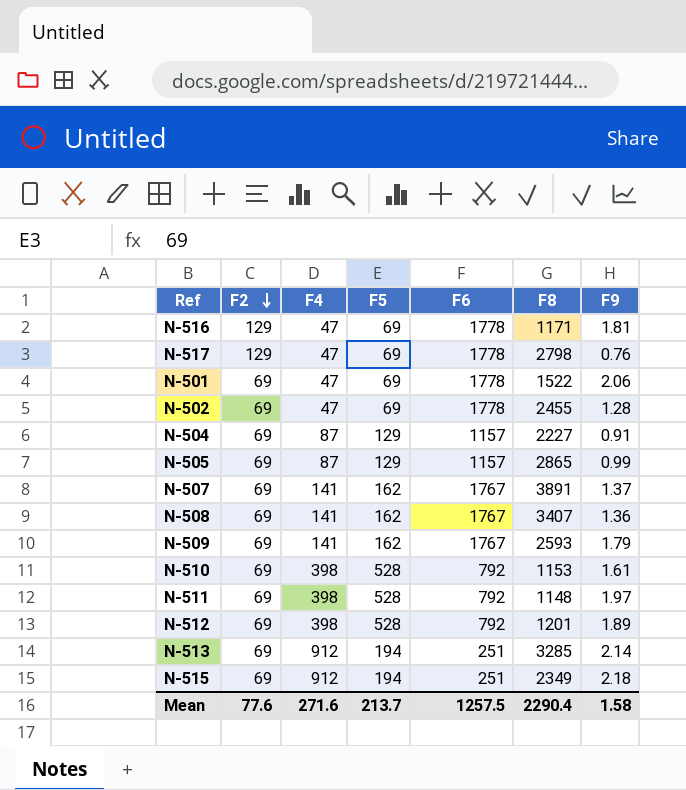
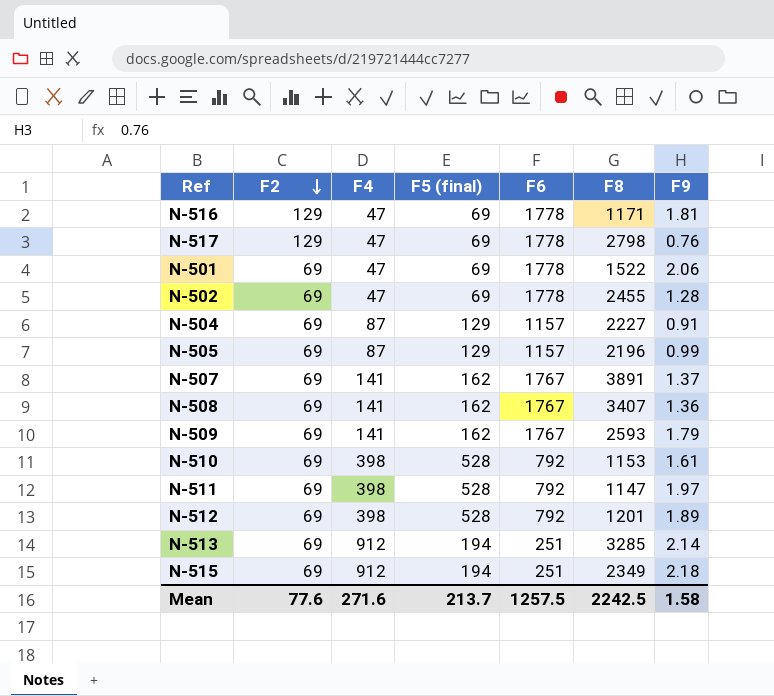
column name: F5 -> F5 (final)
N-505 | F8: 2865 -> 2196
N-511 | F8: 1148 -> 1147
Mean | F8: 2290.4 -> 2242.5

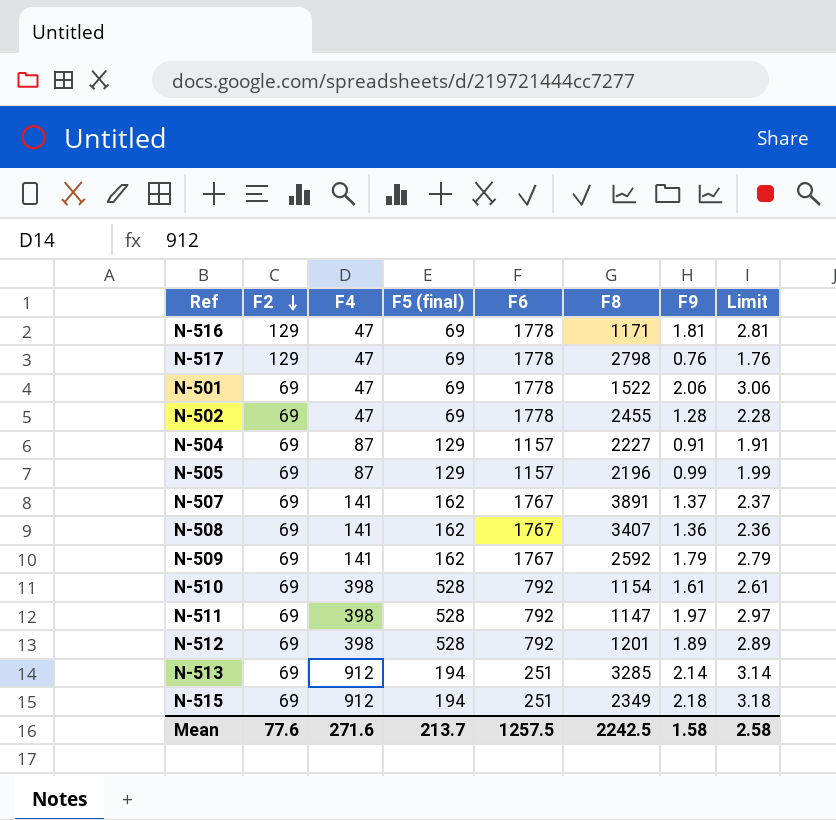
column Limit | formula: none -> [F9] + 1
N-509 | F8: 2593 -> 2592
N-510 | F8: 1153 -> 1154

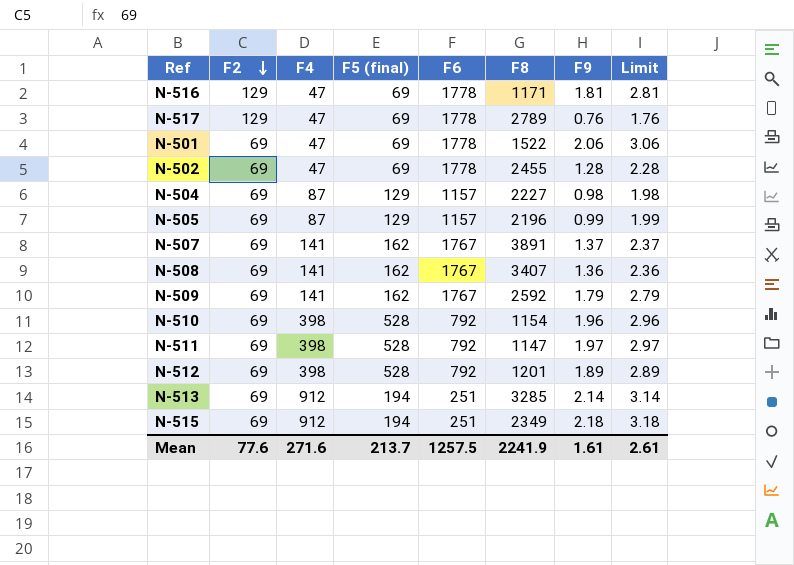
N-517 | F8: 2798 -> 2789
N-504 | F9: 0.91 -> 0.98
N-504 | Limit: 1.91 -> 1.98
N-510 | F9: 1.61 -> 1.96
N-510 | Limit: 2.61 -> 2.96
Mean | F8: 2242.5 -> 2241.9
Mean | F9: 1.58 -> 1.61
Mean | Limit: 2.58 -> 2.61

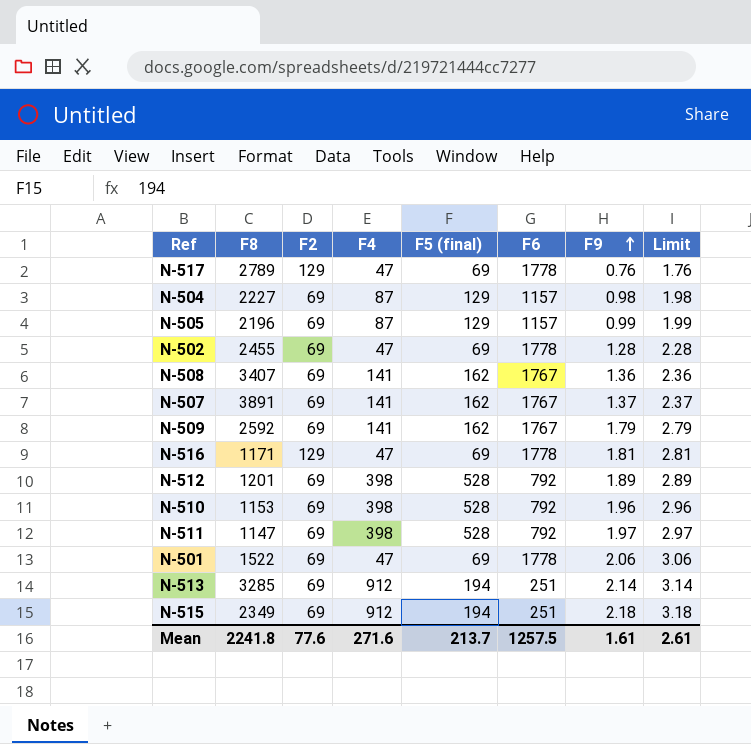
row order: F2 descending -> F9 ascending
column F8 | position: 6 -> 2
N-510 | F8: 1154 -> 1153
Mean | F8: 2241.9 -> 2241.8

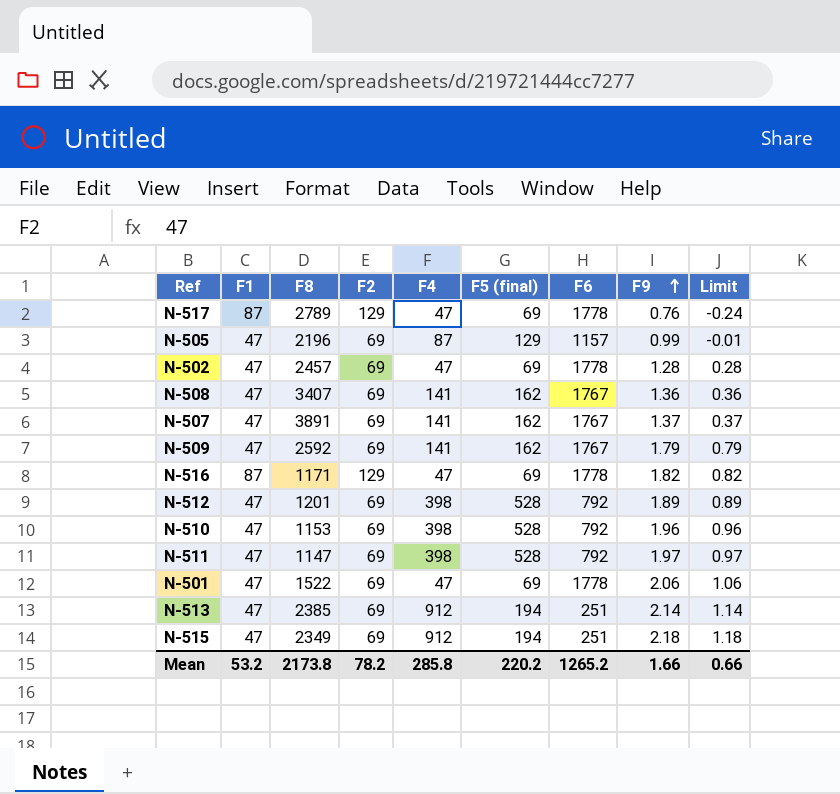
column F1 | position: none -> 2
column Limit | formula: [F9] + 1 -> [F9] - 1
row N-504: 2227 | 69 | 87 | 129 | 1157 | 0.98 | 1.98 -> none
N-502 | F8: 2455 -> 2457
N-516 | F9: 1.81 -> 1.82
N-513 | F8: 3285 -> 2385
Mean | F8: 2241.8 -> 2173.8
Mean | F2: 77.6 -> 78.2
Mean | F4: 271.6 -> 285.8
Mean | F5 (final): 213.7 -> 220.2
Mean | F6: 1257.5 -> 1265.2
Mean | F9: 1.61 -> 1.66
Mean | Limit: 2.61 -> 0.66

